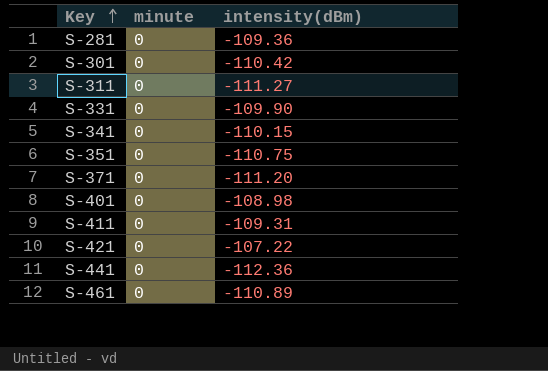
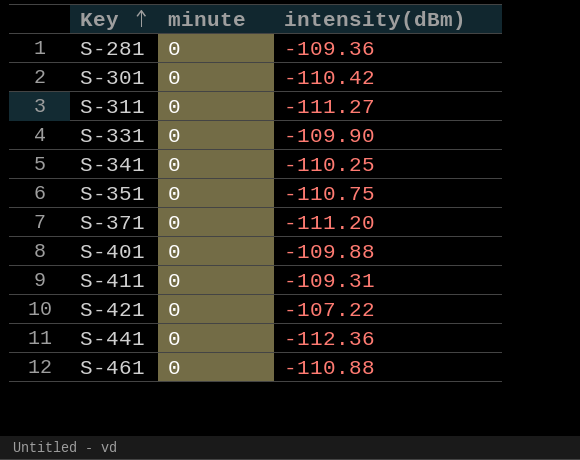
S-341 | intensity(dBm): -110.15 -> -110.25
S-401 | intensity(dBm): -108.98 -> -109.88
S-461 | intensity(dBm): -110.89 -> -110.88

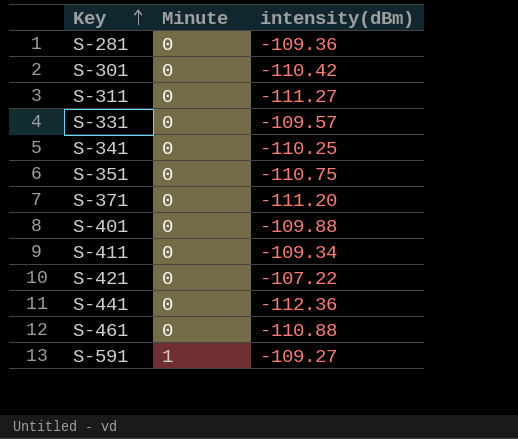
column name: minute -> Minute
S-331 | intensity(dBm): -109.90 -> -109.57
S-411 | intensity(dBm): -109.31 -> -109.34
row S-591: none -> 1 | -109.27

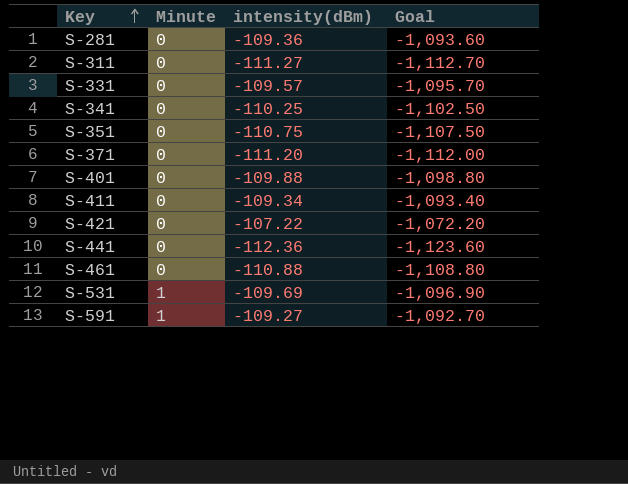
column Goal | formula: none -> [intensity(dBm)] * 10
row S-301: 0 | -110.42 -> none
row S-531: none -> 1 | -109.69 | -1,096.90

